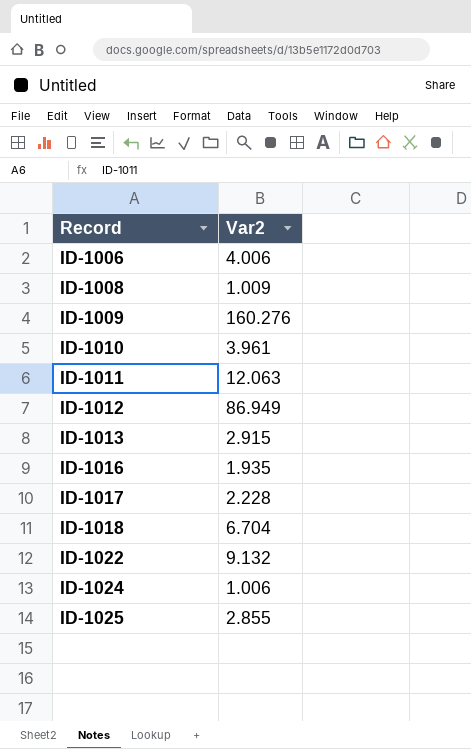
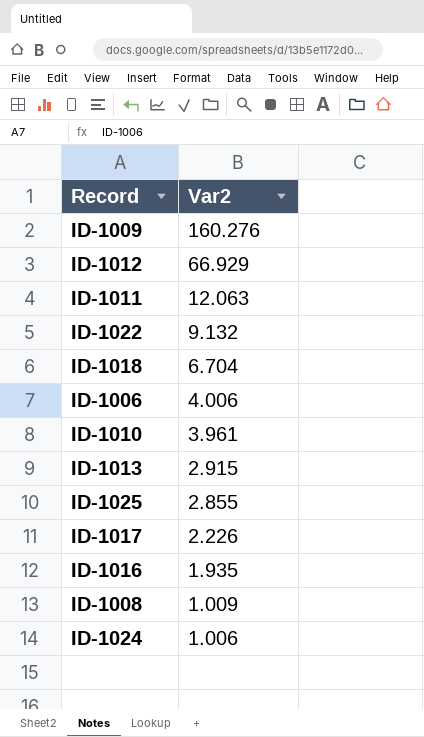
row order: Record ascending -> Var2 descending
ID-1012 | Var2: 86.949 -> 66.929
ID-1017 | Var2: 2.228 -> 2.226

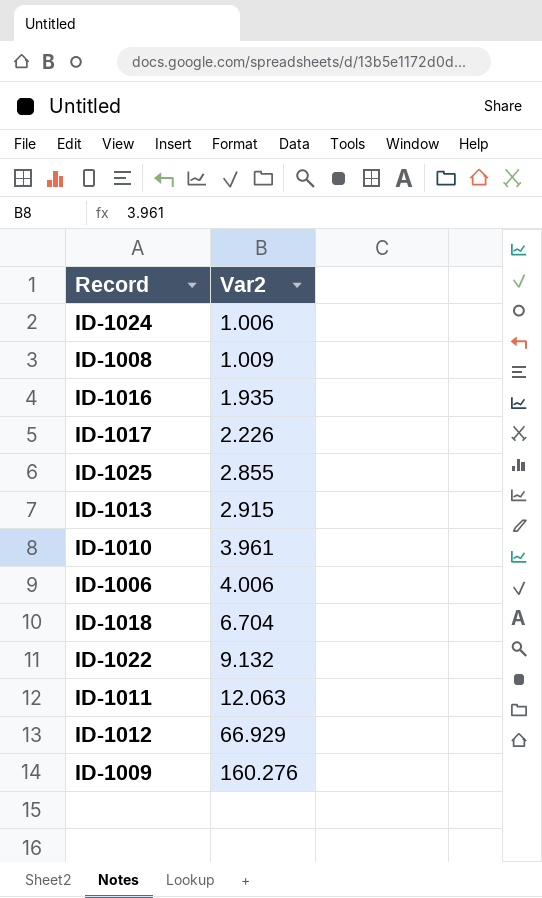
row order: Var2 descending -> Var2 ascending

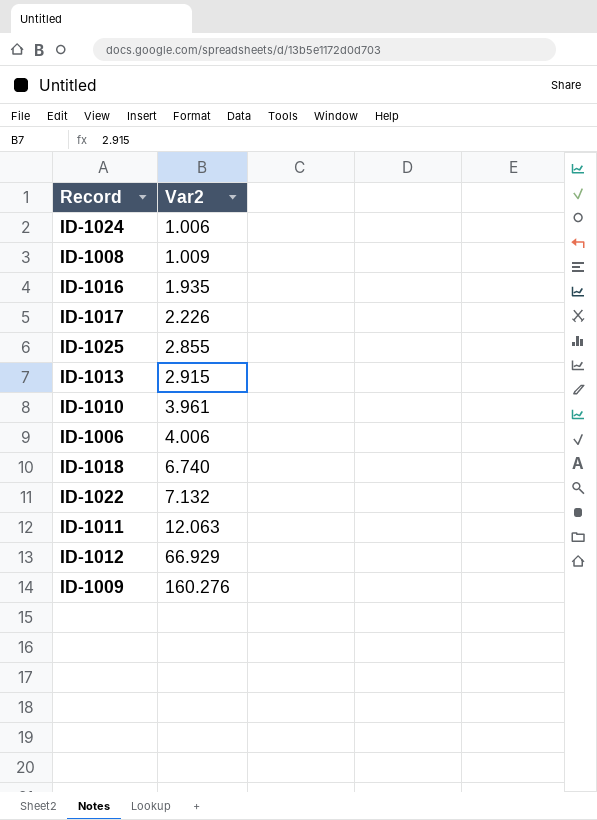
ID-1018 | Var2: 6.704 -> 6.740
ID-1022 | Var2: 9.132 -> 7.132

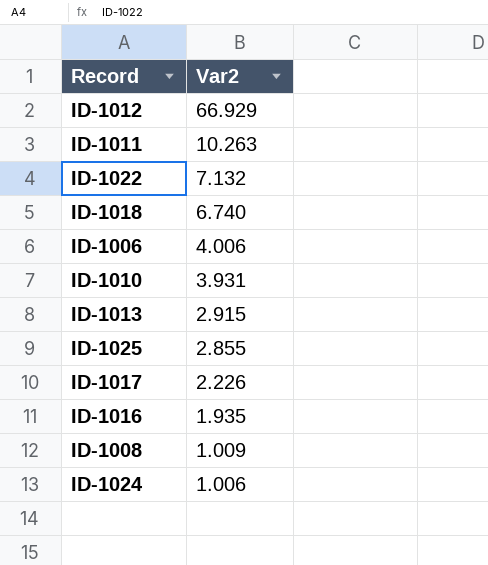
row order: Var2 ascending -> Var2 descending
row ID-1009: 160.276 -> none
ID-1011 | Var2: 12.063 -> 10.263
ID-1010 | Var2: 3.961 -> 3.931

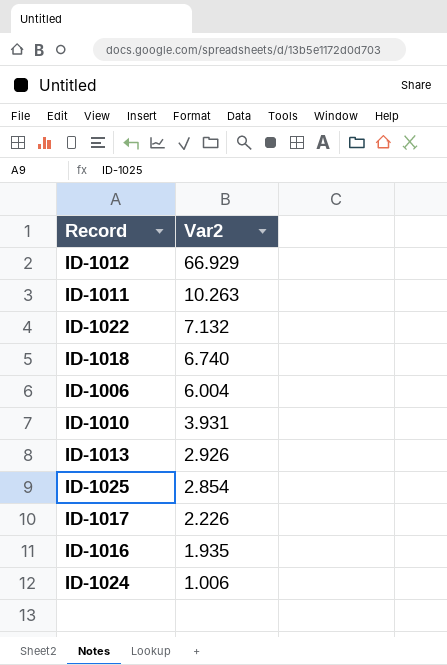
row ID-1008: 1.009 -> none
ID-1006 | Var2: 4.006 -> 6.004
ID-1013 | Var2: 2.915 -> 2.926
ID-1025 | Var2: 2.855 -> 2.854

